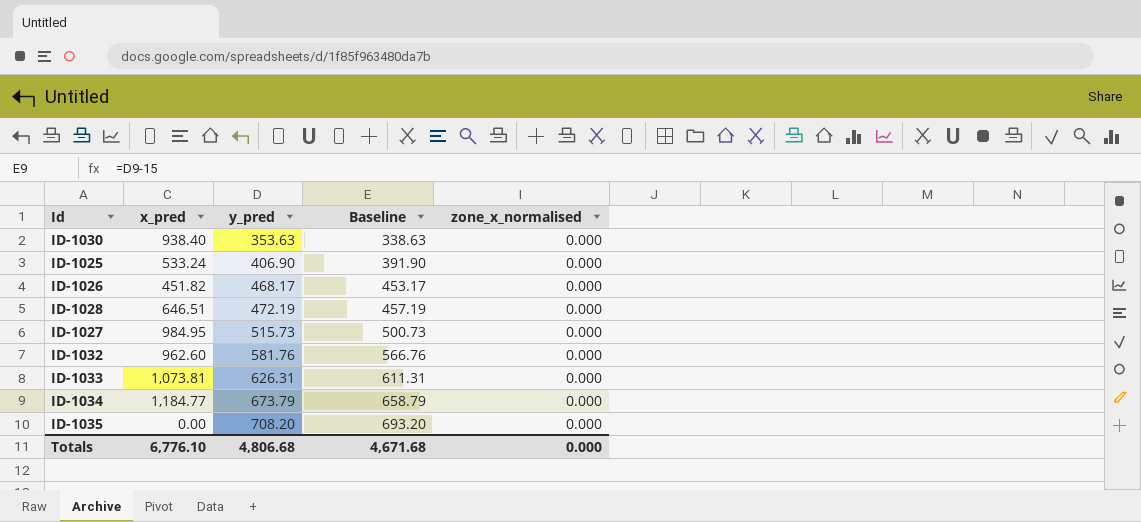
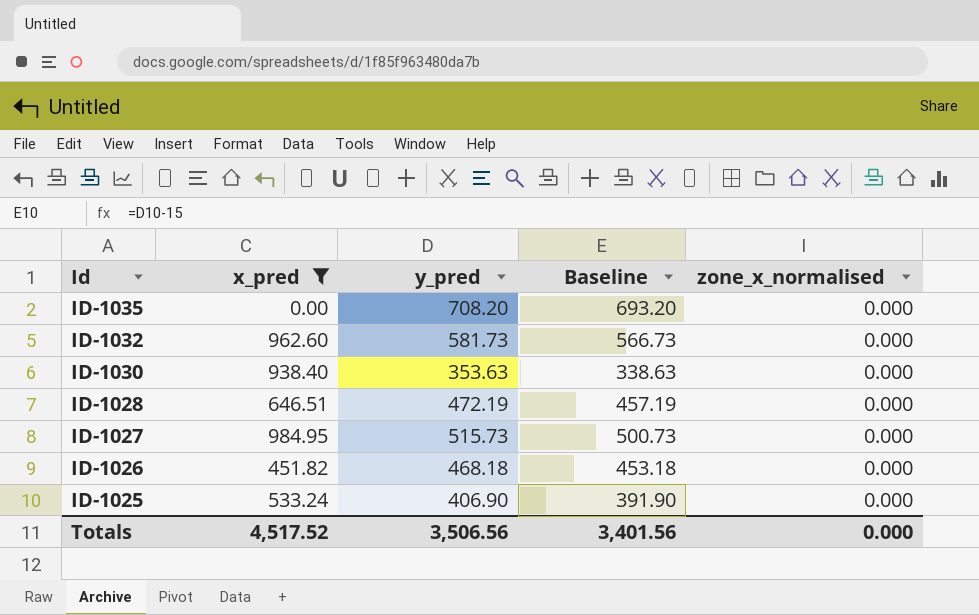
filter: none -> x_pred <= 984.95
row order: y_pred ascending -> Id descending
ID-1032 | y_pred: 581.76 -> 581.73
ID-1032 | Baseline: 566.76 -> 566.73
ID-1026 | y_pred: 468.17 -> 468.18
ID-1026 | Baseline: 453.17 -> 453.18
Totals | x_pred: 6,776.10 -> 4,517.52
Totals | y_pred: 4,806.68 -> 3,506.56
Totals | Baseline: 4,671.68 -> 3,401.56

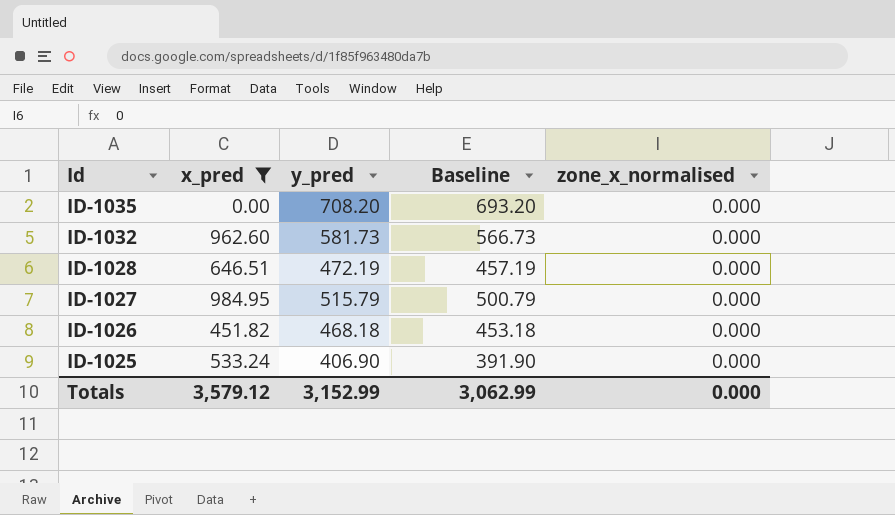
row ID-1030: 938.40 | 353.63 | 338.63 | 0.000 -> none
ID-1027 | y_pred: 515.73 -> 515.79
ID-1027 | Baseline: 500.73 -> 500.79
Totals | x_pred: 4,517.52 -> 3,579.12
Totals | y_pred: 3,506.56 -> 3,152.99
Totals | Baseline: 3,401.56 -> 3,062.99

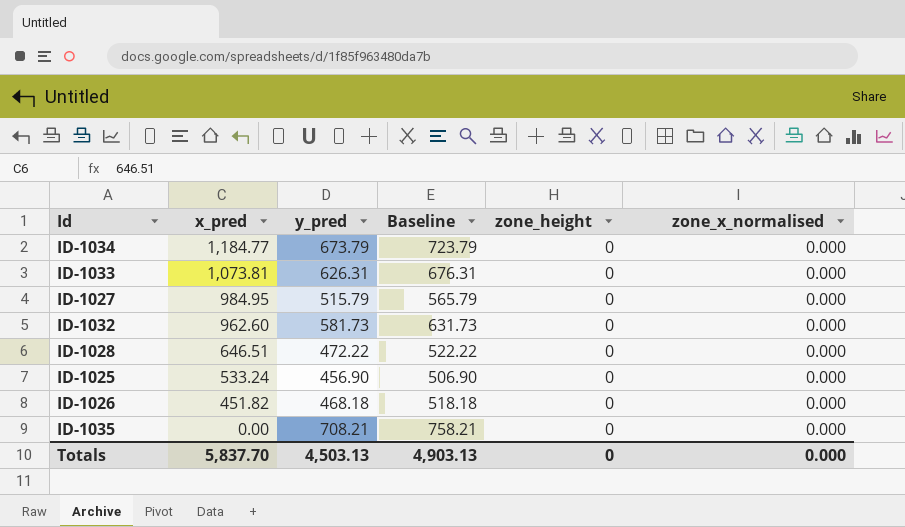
filter: x_pred <= 984.95 -> none
row order: Id descending -> x_pred descending
column Baseline | formula: [y_pred] - 15 -> [y_pred] + 50
column zone_height | position: none -> 5
ID-1028 | y_pred: 472.19 -> 472.22
ID-1025 | y_pred: 406.90 -> 456.90
ID-1035 | y_pred: 708.20 -> 708.21
Totals | x_pred: 3,579.12 -> 5,837.70
Totals | y_pred: 3,152.99 -> 4,503.13
Totals | Baseline: 3,062.99 -> 4,903.13

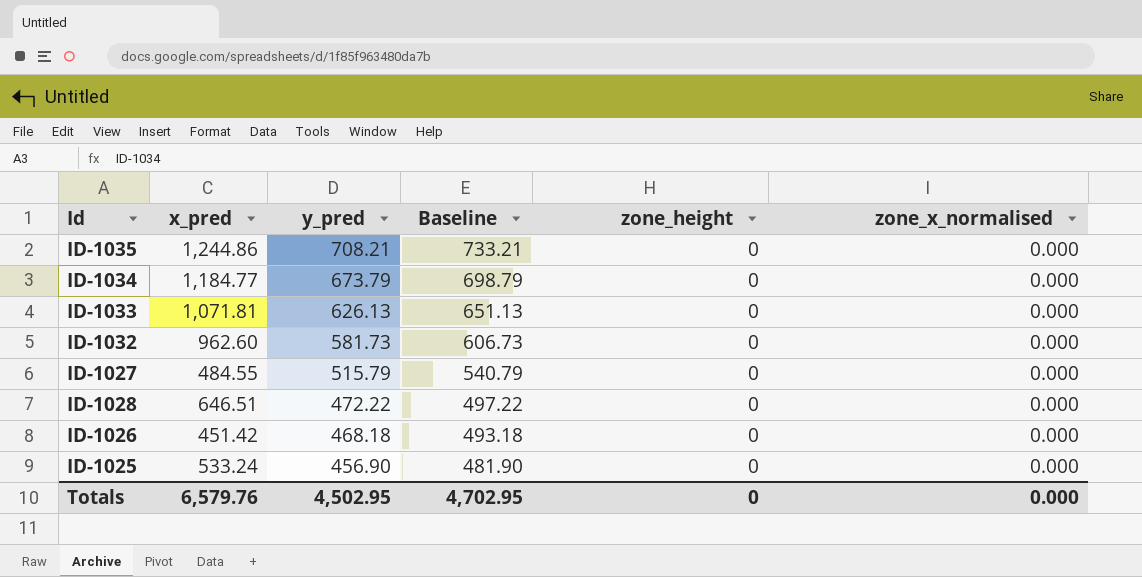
row order: x_pred descending -> y_pred descending
column Baseline | formula: [y_pred] + 50 -> [y_pred] + 25
ID-1035 | x_pred: 0.00 -> 1,244.86
ID-1033 | x_pred: 1,073.81 -> 1,071.81
ID-1033 | y_pred: 626.31 -> 626.13
ID-1027 | x_pred: 984.95 -> 484.55
ID-1026 | x_pred: 451.82 -> 451.42
Totals | x_pred: 5,837.70 -> 6,579.76
Totals | y_pred: 4,503.13 -> 4,502.95
Totals | Baseline: 4,903.13 -> 4,702.95

